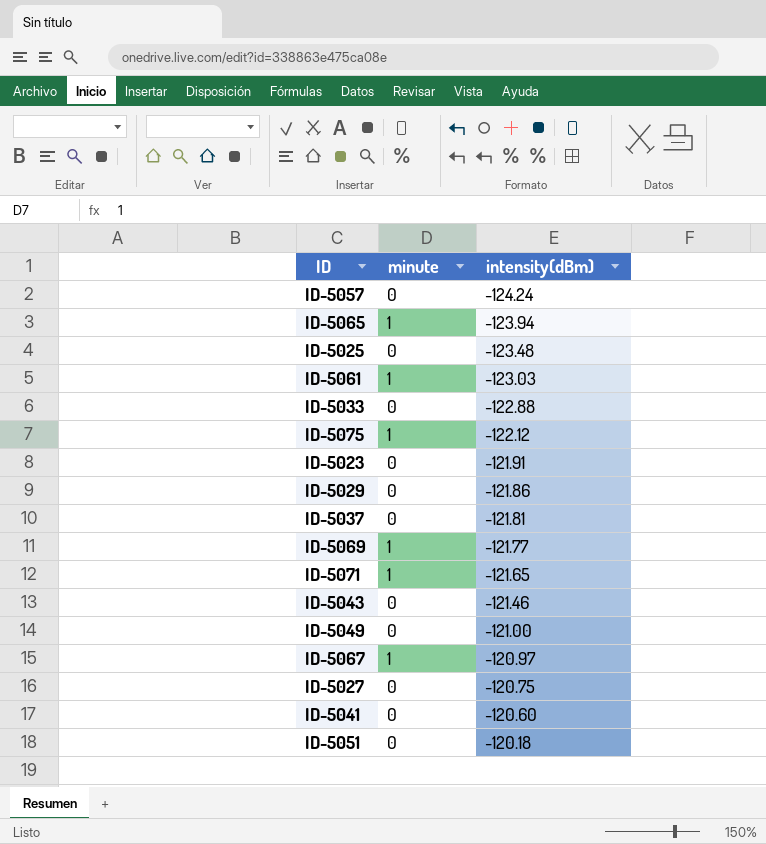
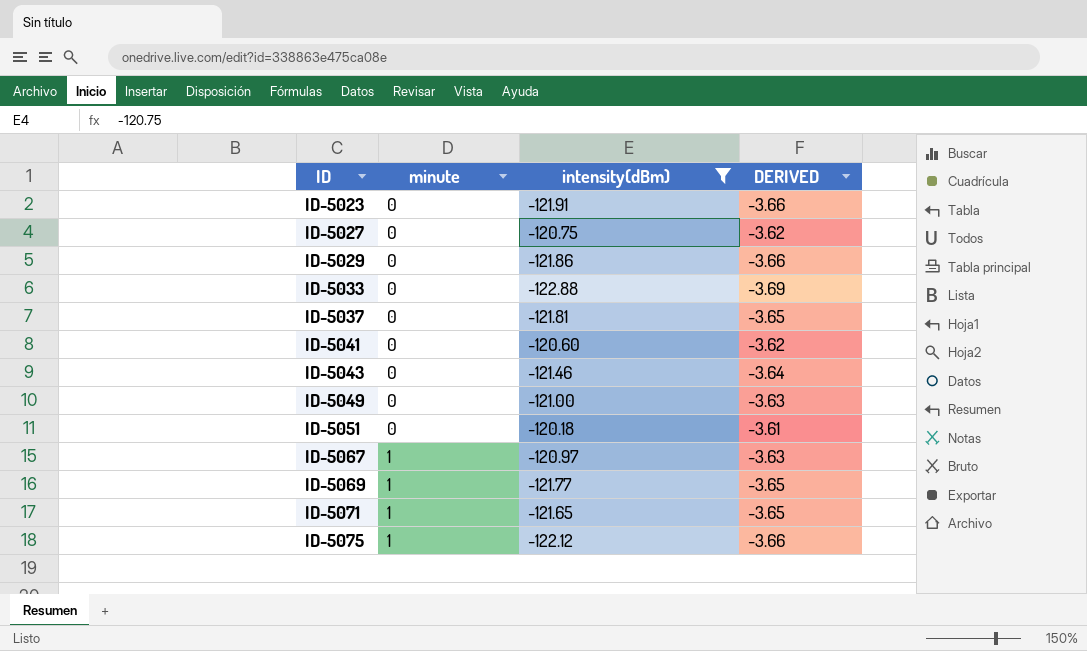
filter: none -> intensity(dBm) >= -122.88
row order: intensity(dBm) ascending -> ID ascending
column DERIVED | formula: none -> [intensity(dBm)] * 0.03

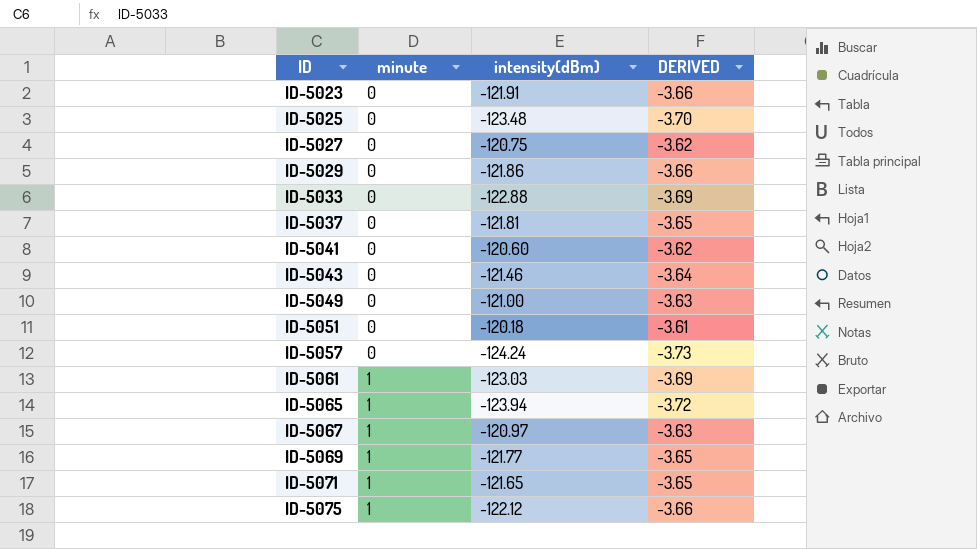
filter: intensity(dBm) >= -122.88 -> none

